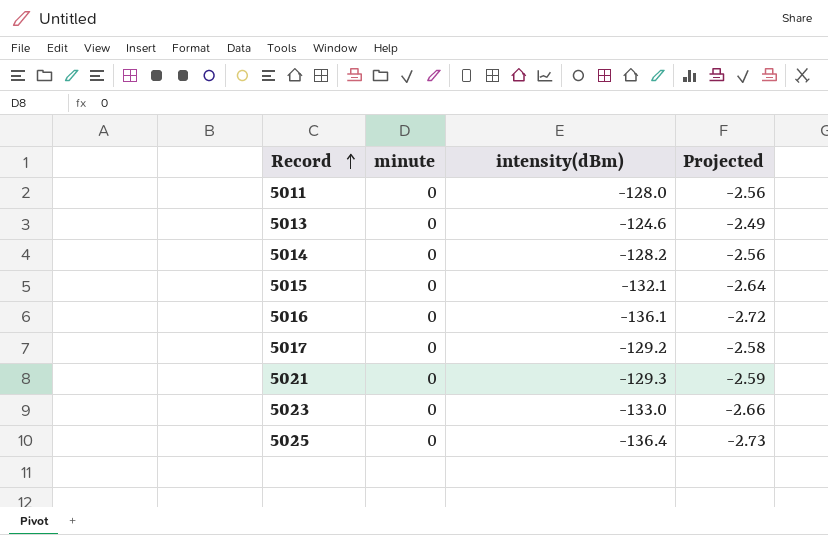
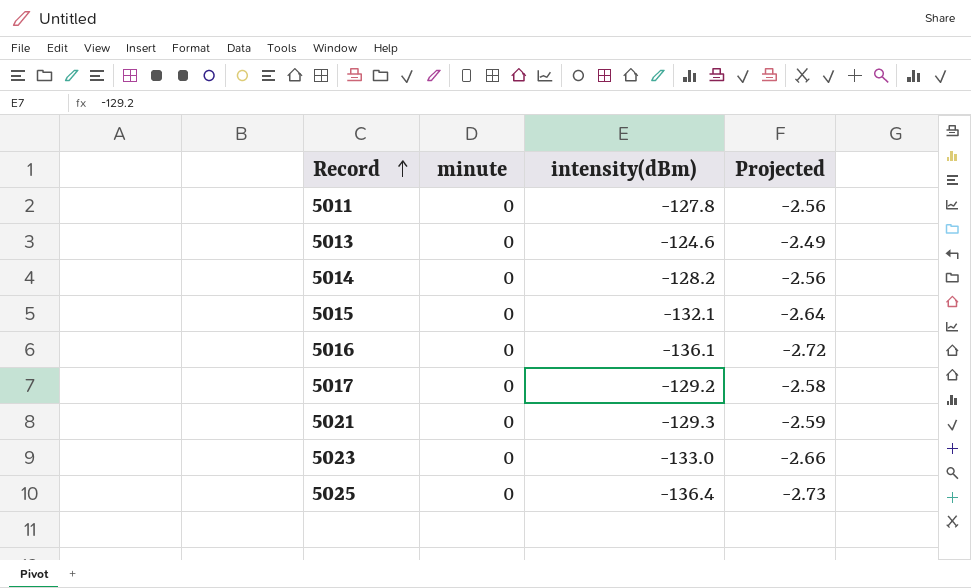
5011 | intensity(dBm): -128.0 -> -127.8

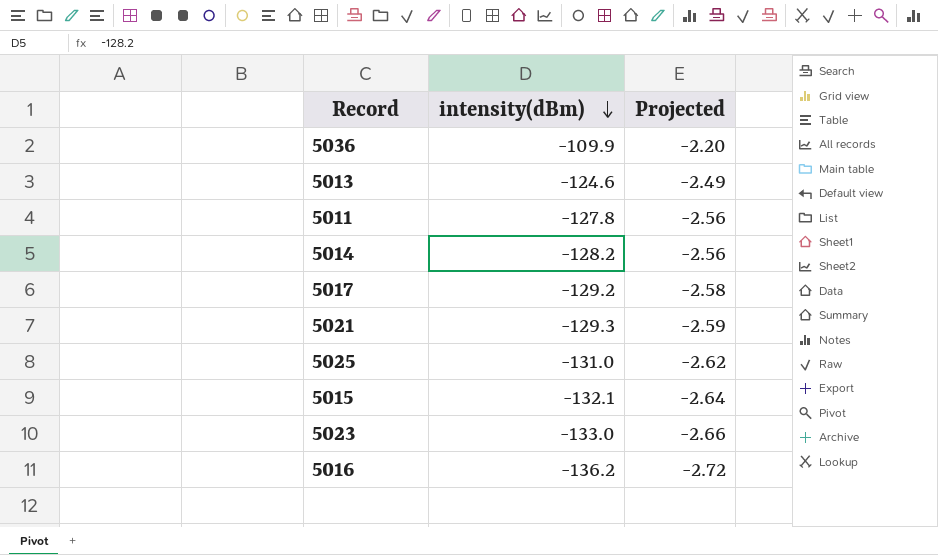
row order: Record ascending -> intensity(dBm) descending
column minute | position: 2 -> none
row 5036: none -> -109.9 | -2.20
5025 | intensity(dBm): -136.4 -> -131.0
5025 | Projected: -2.73 -> -2.62
5016 | intensity(dBm): -136.1 -> -136.2

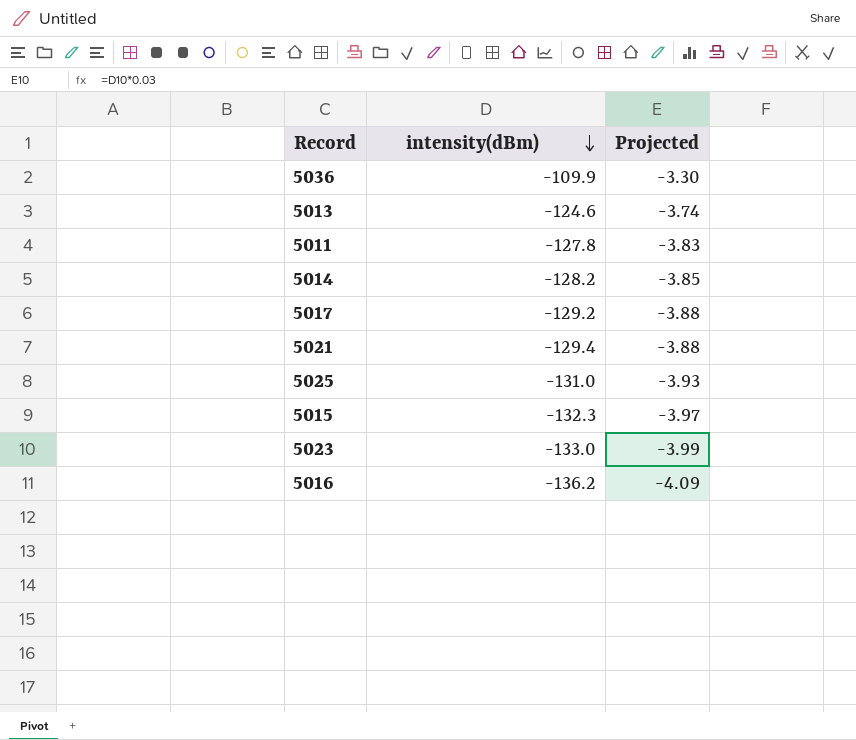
column Projected | formula: [intensity(dBm)] * 0.02 -> [intensity(dBm)] * 0.03
5021 | intensity(dBm): -129.3 -> -129.4
5015 | intensity(dBm): -132.1 -> -132.3

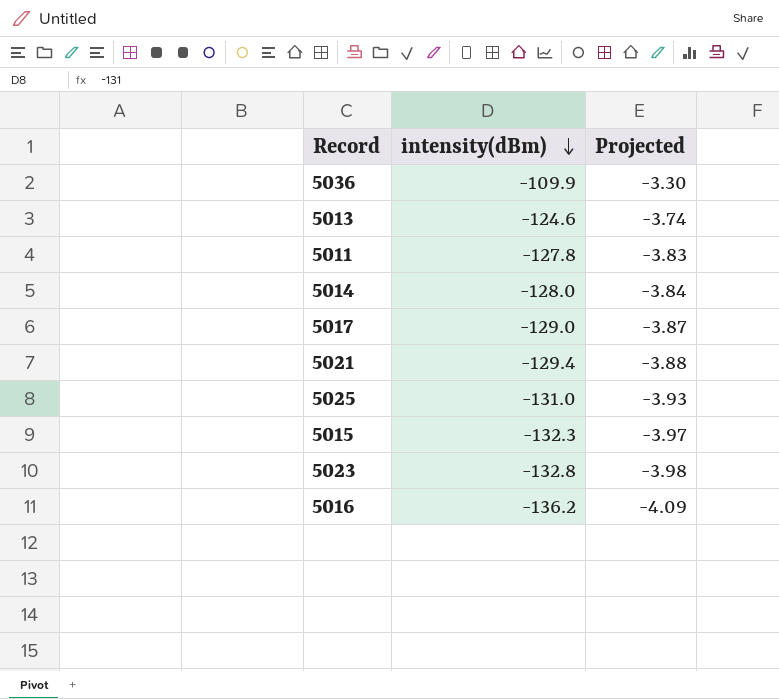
5014 | intensity(dBm): -128.2 -> -128.0
5014 | Projected: -3.85 -> -3.84
5017 | intensity(dBm): -129.2 -> -129.0
5017 | Projected: -3.88 -> -3.87
5023 | intensity(dBm): -133.0 -> -132.8
5023 | Projected: -3.99 -> -3.98

